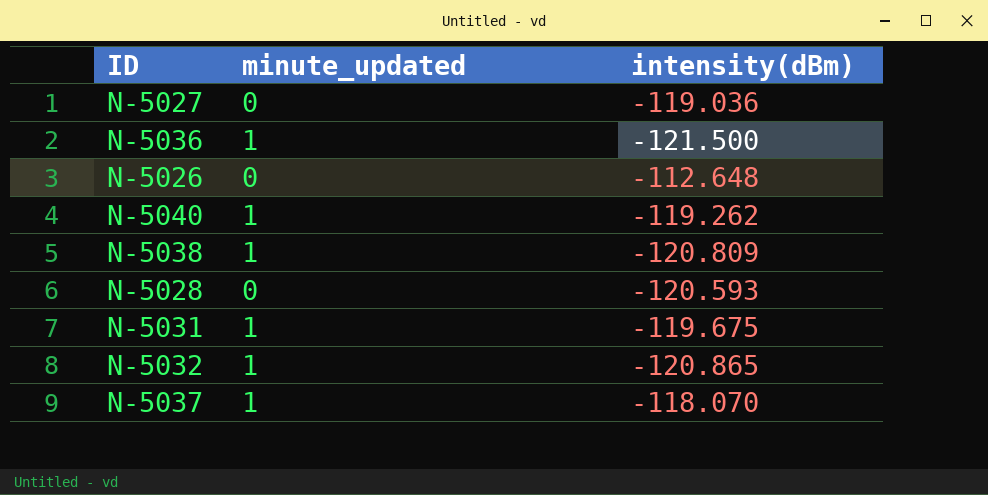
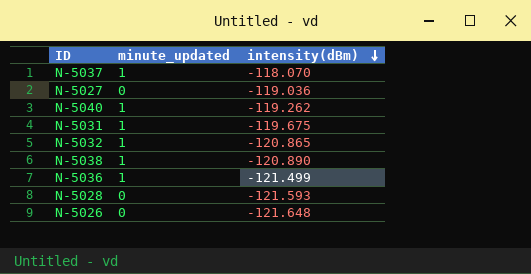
row order: none -> intensity(dBm) descending
N-5038 | intensity(dBm): -120.809 -> -120.890
N-5036 | intensity(dBm): -121.500 -> -121.499
N-5028 | intensity(dBm): -120.593 -> -121.593
N-5026 | intensity(dBm): -112.648 -> -121.648

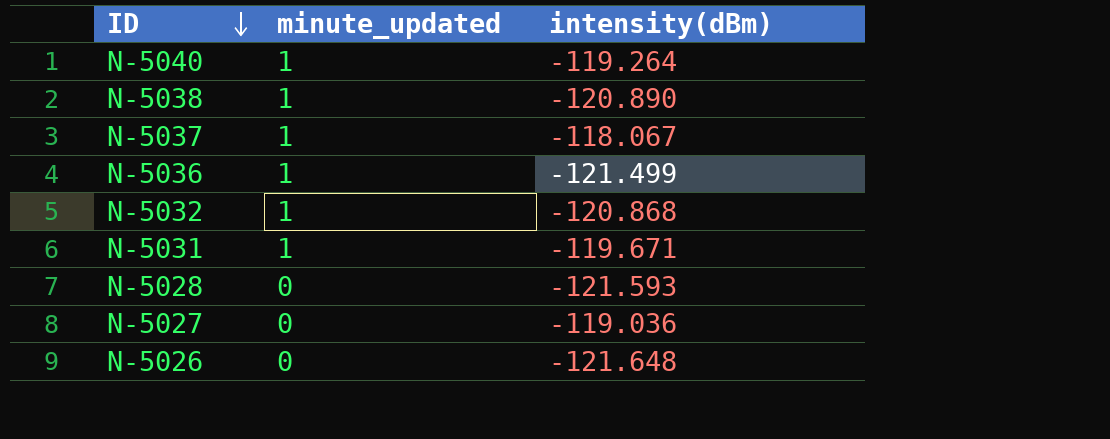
row order: intensity(dBm) descending -> ID descending
N-5040 | intensity(dBm): -119.262 -> -119.264
N-5037 | intensity(dBm): -118.070 -> -118.067
N-5032 | intensity(dBm): -120.865 -> -120.868
N-5031 | intensity(dBm): -119.675 -> -119.671

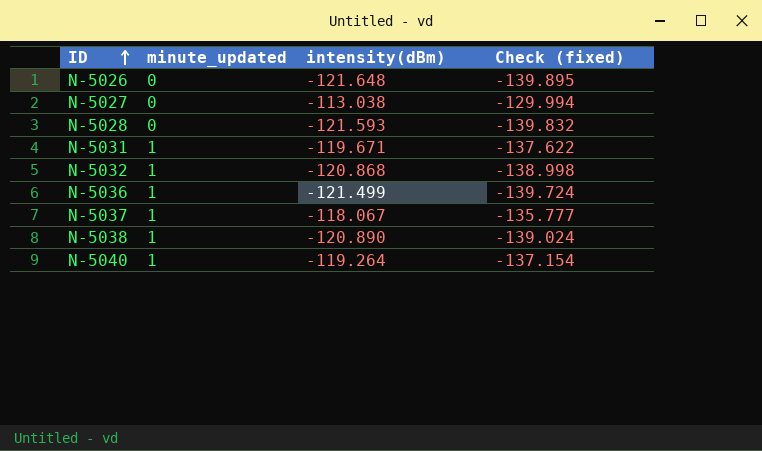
row order: ID descending -> ID ascending
column Check (fixed) | formula: none -> [intensity(dBm)] * 1.15
N-5027 | intensity(dBm): -119.036 -> -113.038

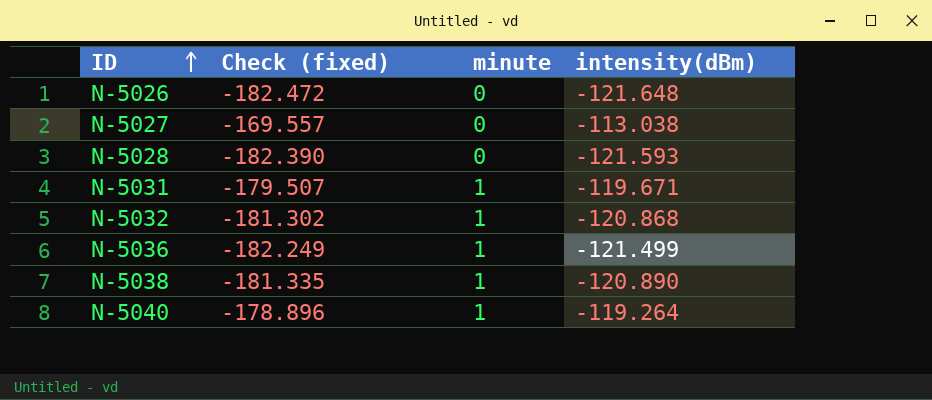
column Check (fixed) | formula: [intensity(dBm)] * 1.15 -> [intensity(dBm)] * 1.5
column Check (fixed) | position: 4 -> 2
column name: minute_updated -> minute
row N-5037: 1 | -118.067 | -135.777 -> none

